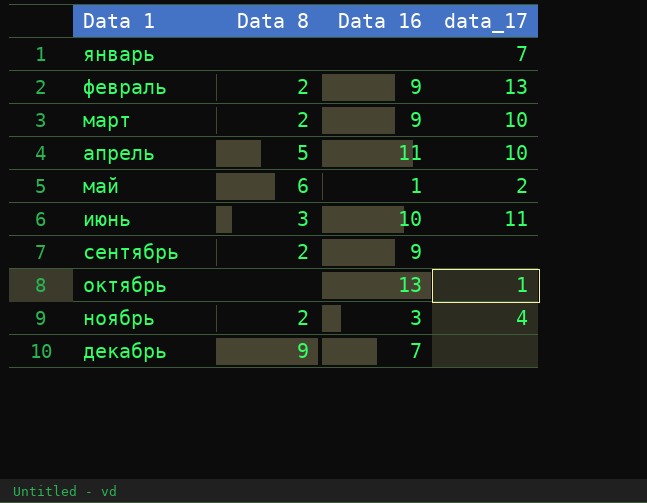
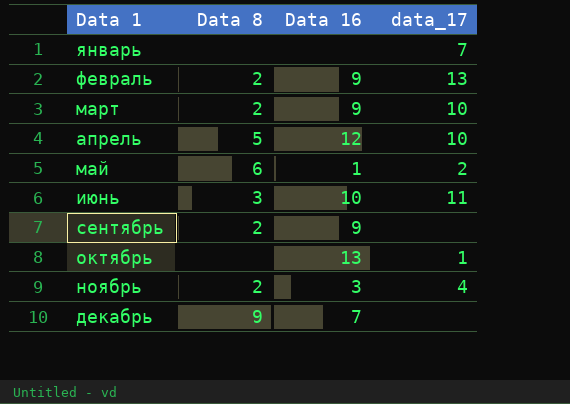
апрель | Data 16: 11 -> 12

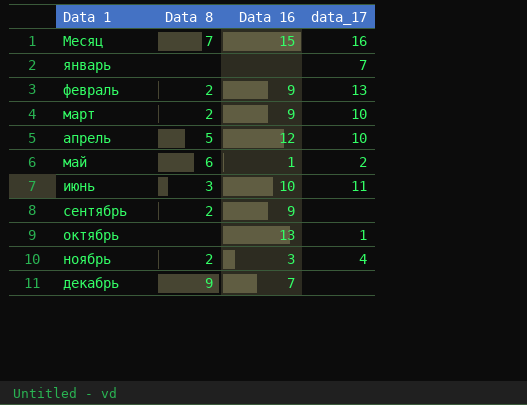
row Месяц: none -> 7 | 15 | 16

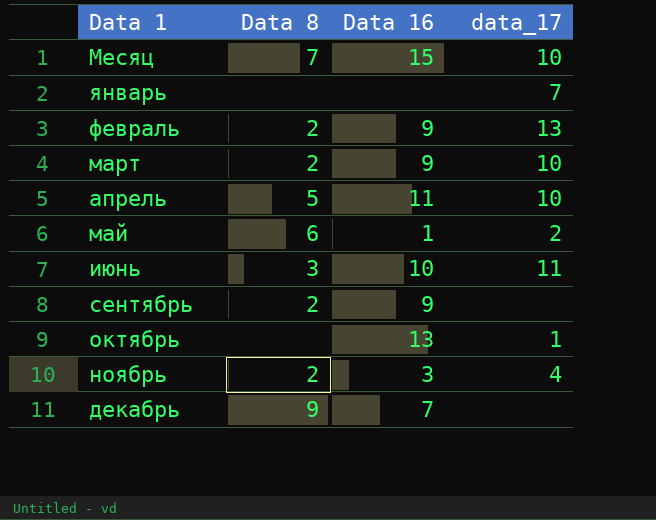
Месяц | data_17: 16 -> 10
апрель | Data 16: 12 -> 11

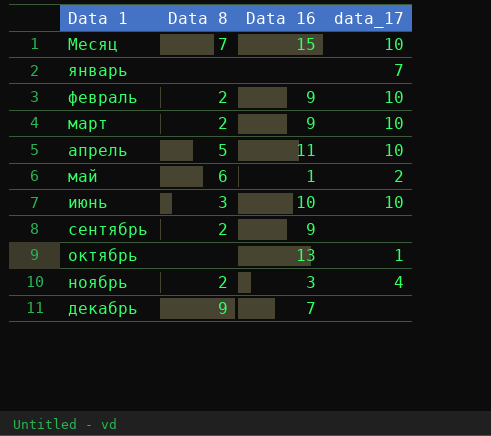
февраль | data_17: 13 -> 10
июнь | data_17: 11 -> 10

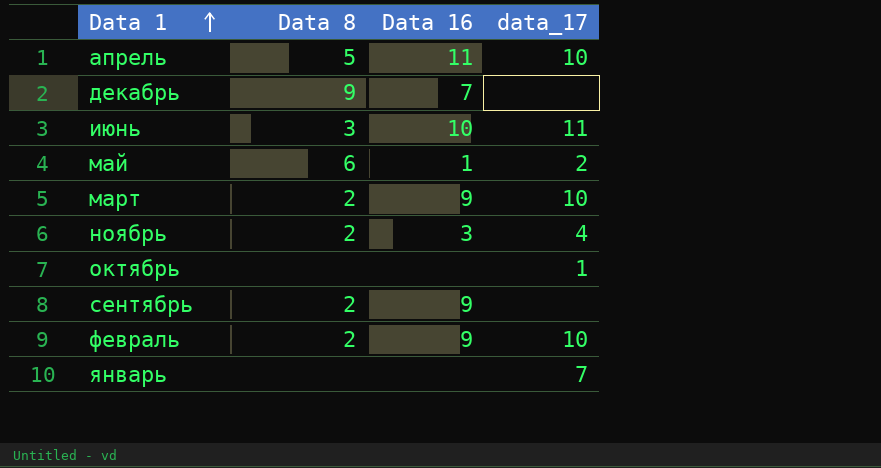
row order: none -> Data 1 ascending
row Месяц: 7 | 15 | 10 -> none
июнь | data_17: 10 -> 11
октябрь | Data 16: 13 -> none

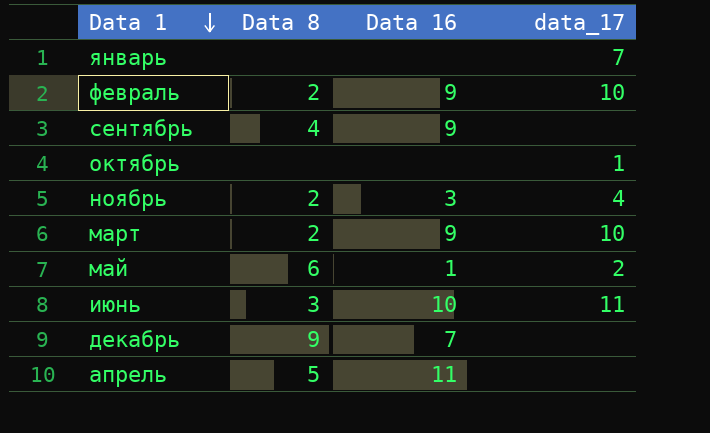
row order: Data 1 ascending -> Data 1 descending
сентябрь | Data 8: 2 -> 4
апрель | data_17: 10 -> none

